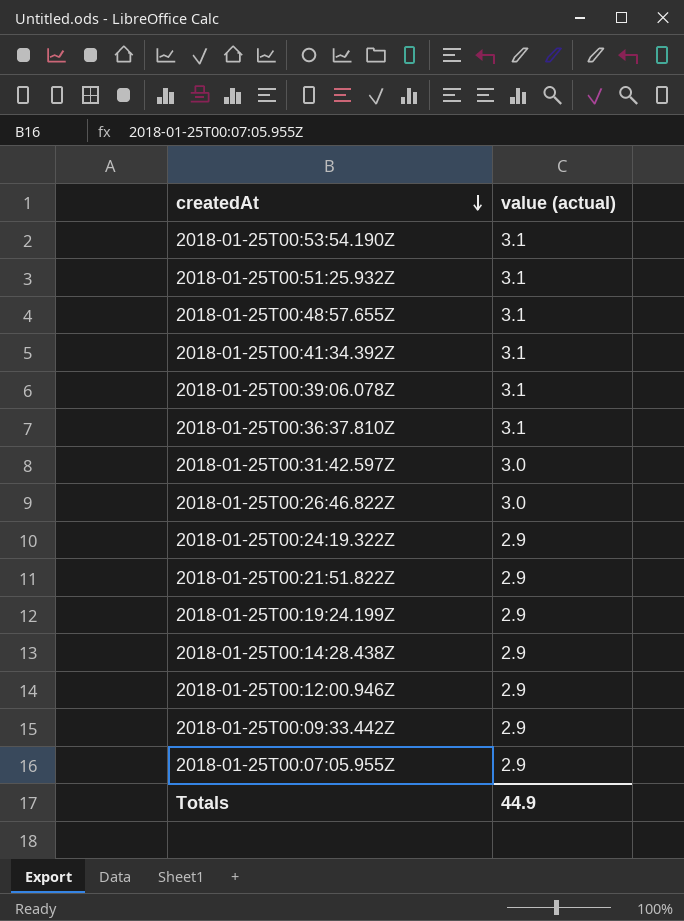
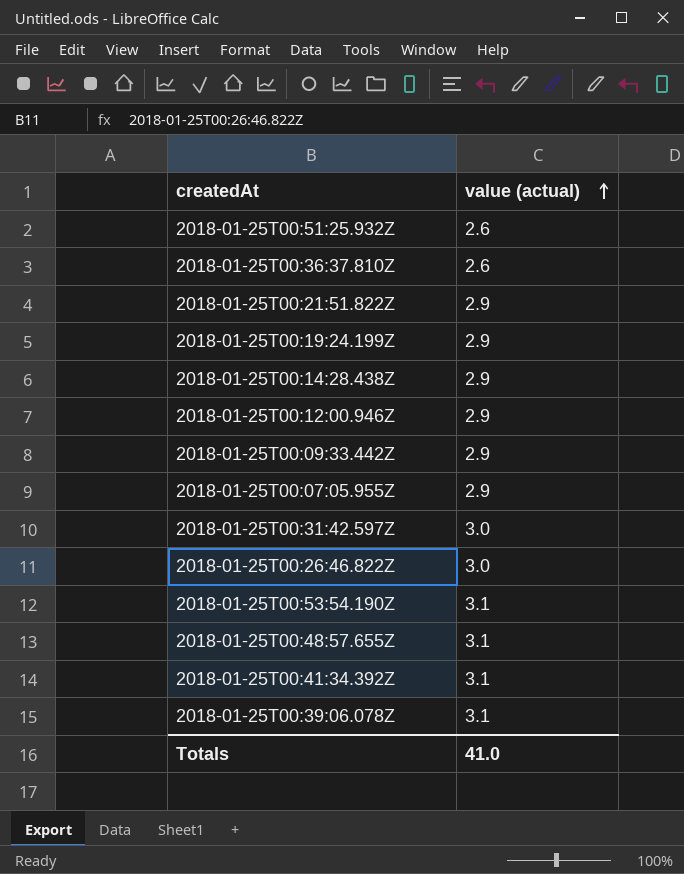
row order: createdAt descending -> value (actual) ascending
row 2018-01-25T00:24:19.322Z: 2.9 -> none
2018-01-25T00:51:25.932Z | value (actual): 3.1 -> 2.6
2018-01-25T00:36:37.810Z | value (actual): 3.1 -> 2.6
Totals | value (actual): 44.9 -> 41.0

